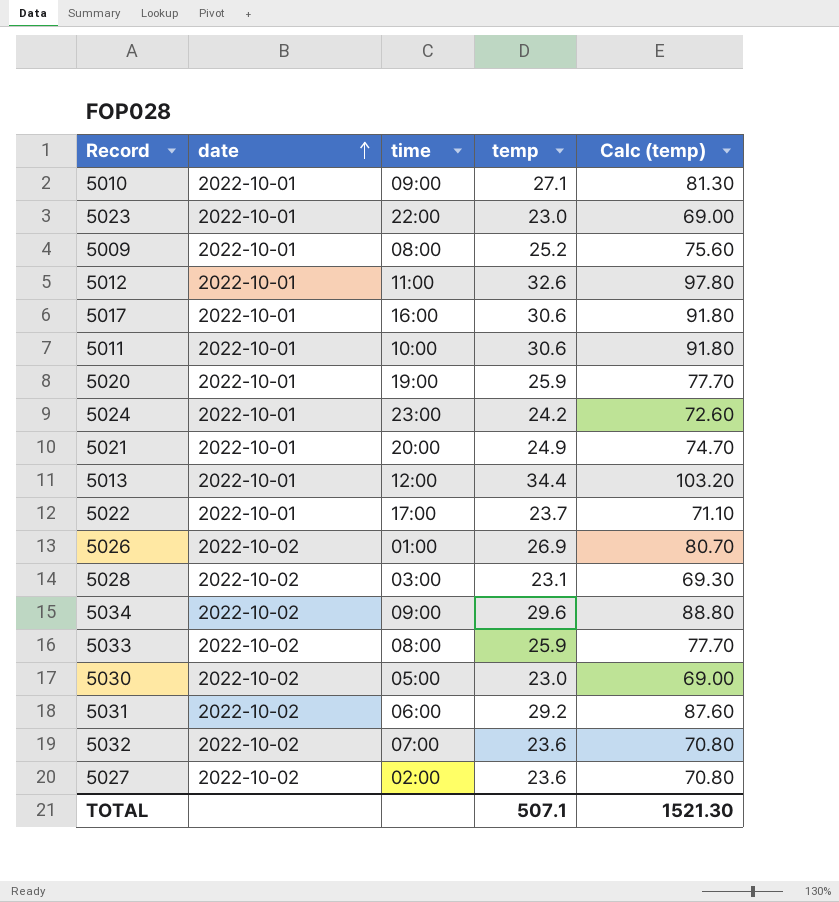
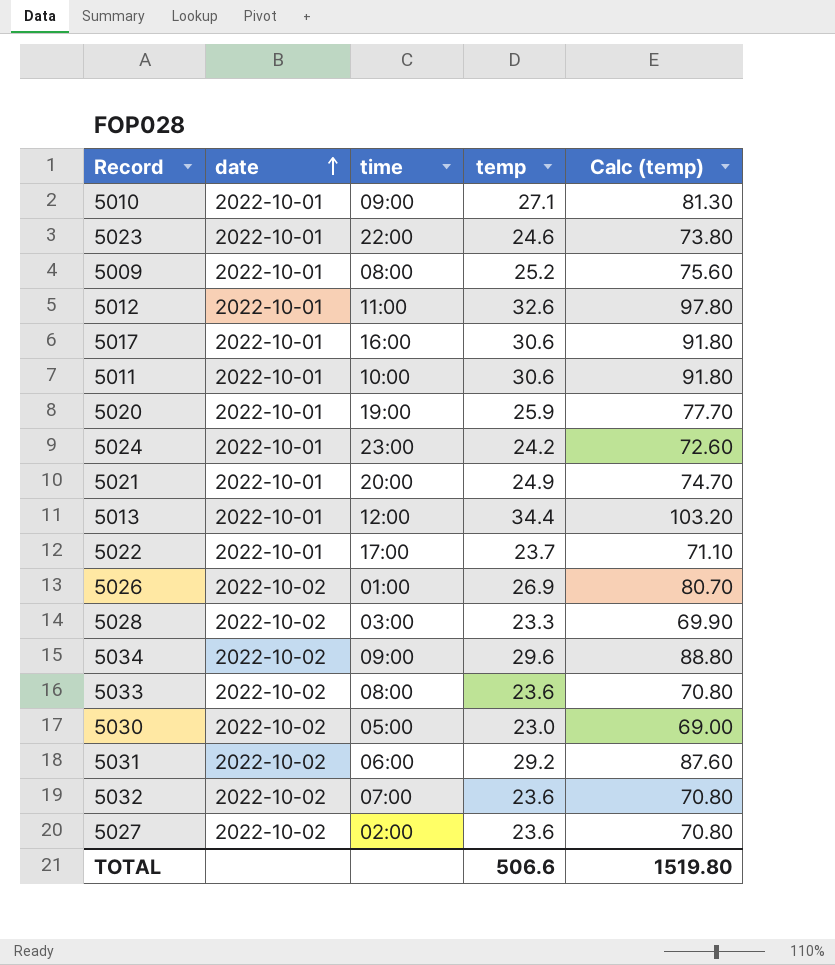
5023 | temp: 23.0 -> 24.6
5023 | Calc (temp): 69.00 -> 73.80
5028 | temp: 23.1 -> 23.3
5028 | Calc (temp): 69.30 -> 69.90
5033 | temp: 25.9 -> 23.6
5033 | Calc (temp): 77.70 -> 70.80
TOTAL | temp: 507.1 -> 506.6
TOTAL | Calc (temp): 1521.30 -> 1519.80

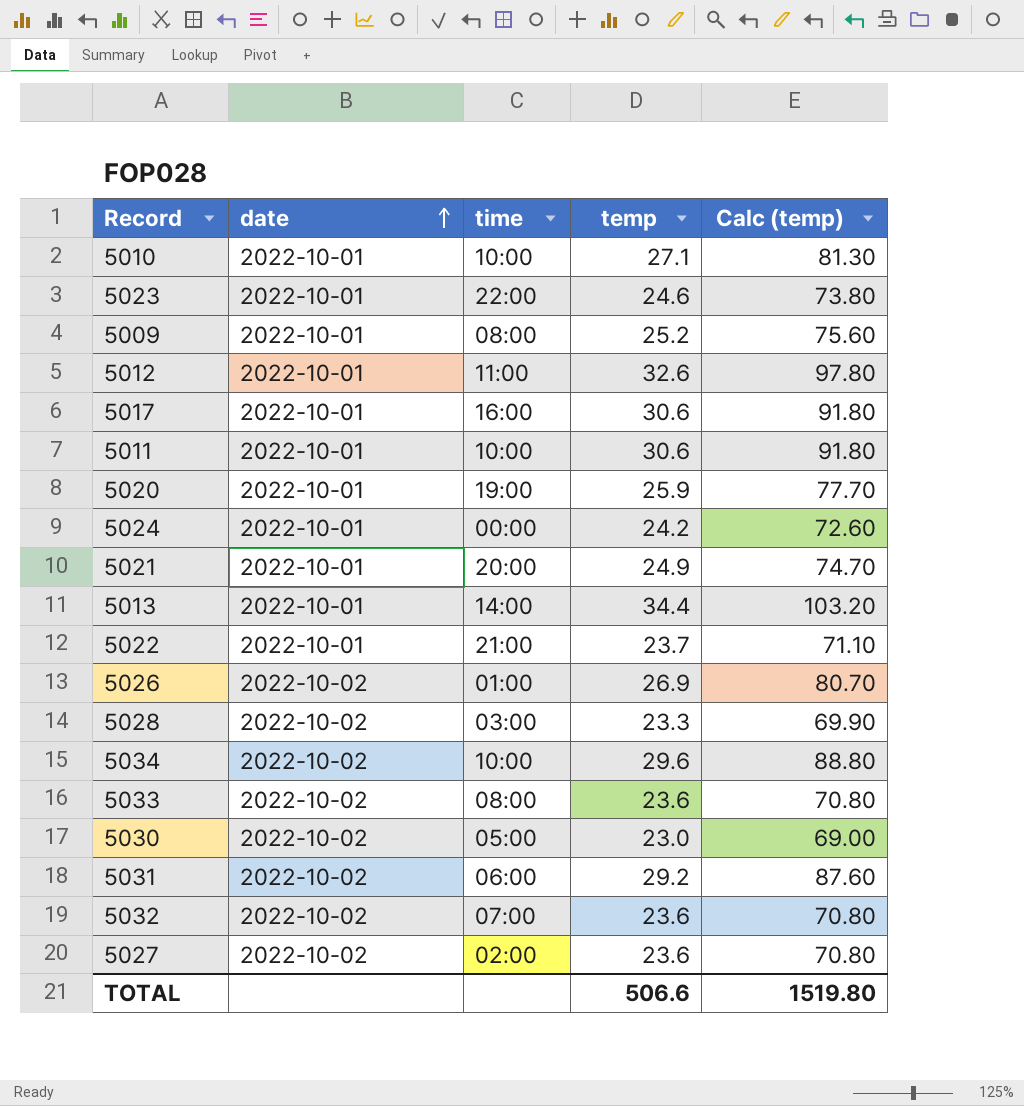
5010 | time: 09:00 -> 10:00
5024 | time: 23:00 -> 00:00
5013 | time: 12:00 -> 14:00
5022 | time: 17:00 -> 21:00
5034 | time: 09:00 -> 10:00

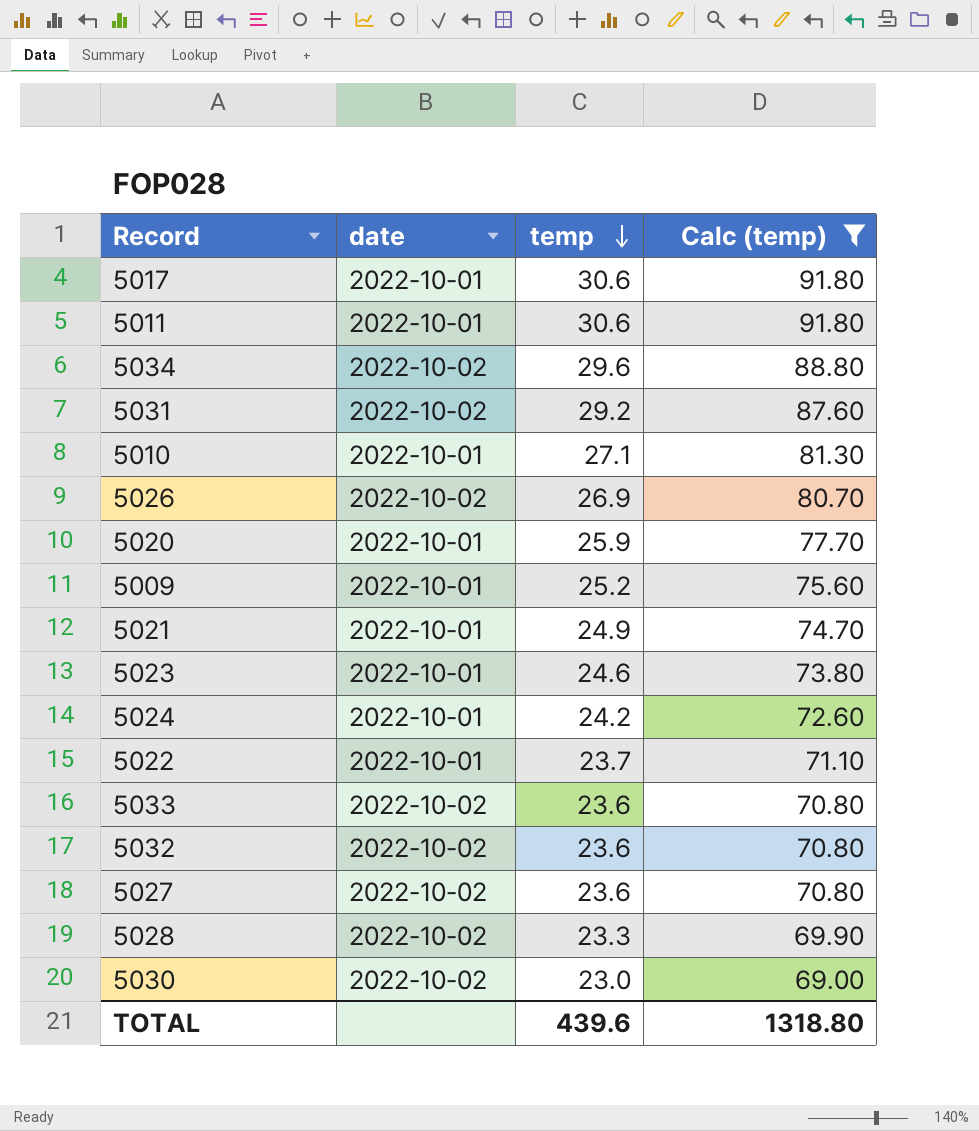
filter: none -> Calc (temp) <= 91.80
row order: date ascending -> temp descending
column time | position: 3 -> none
TOTAL | temp: 506.6 -> 439.6
TOTAL | Calc (temp): 1519.80 -> 1318.80

